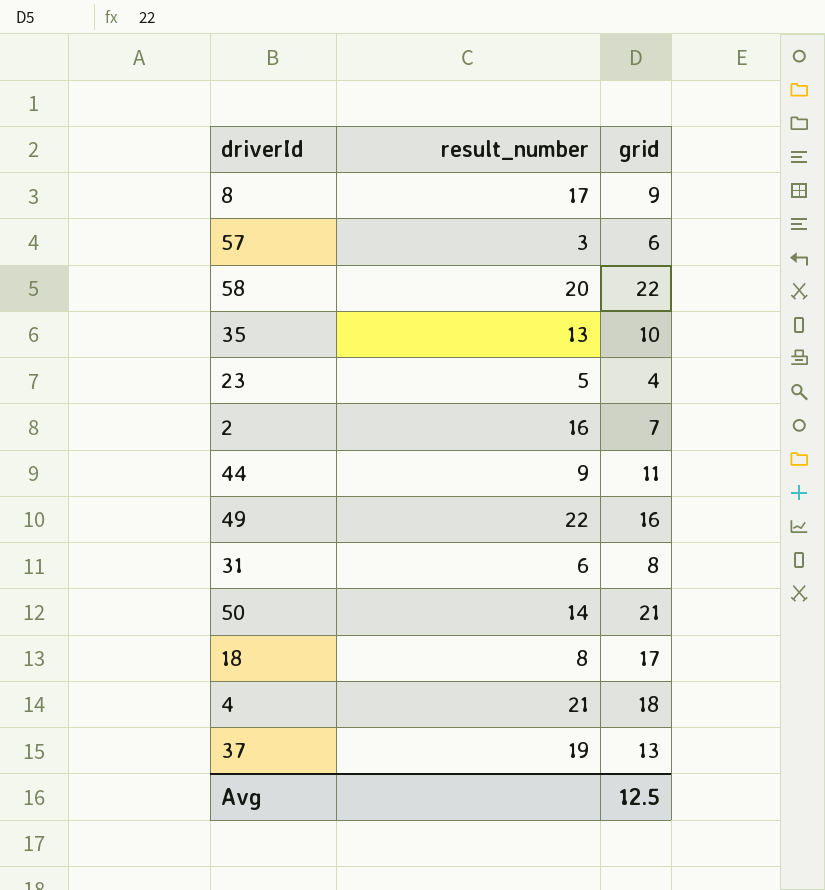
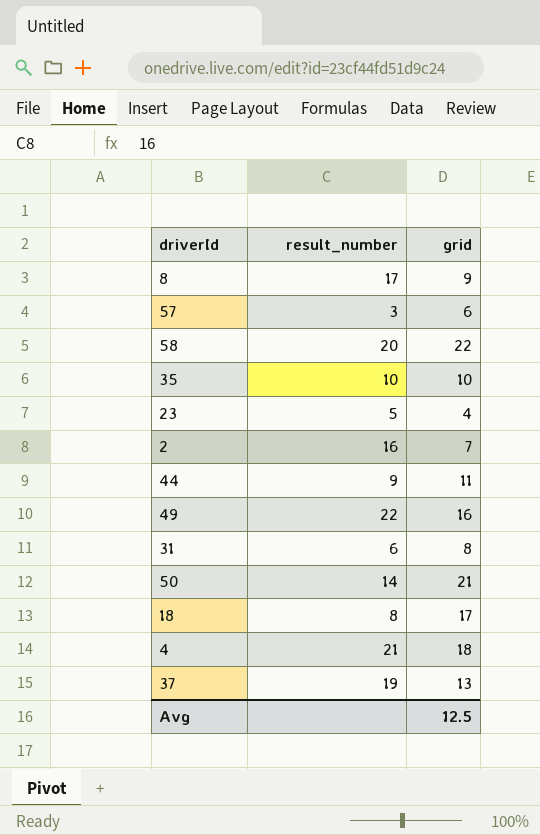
35 | result_number: 13 -> 10

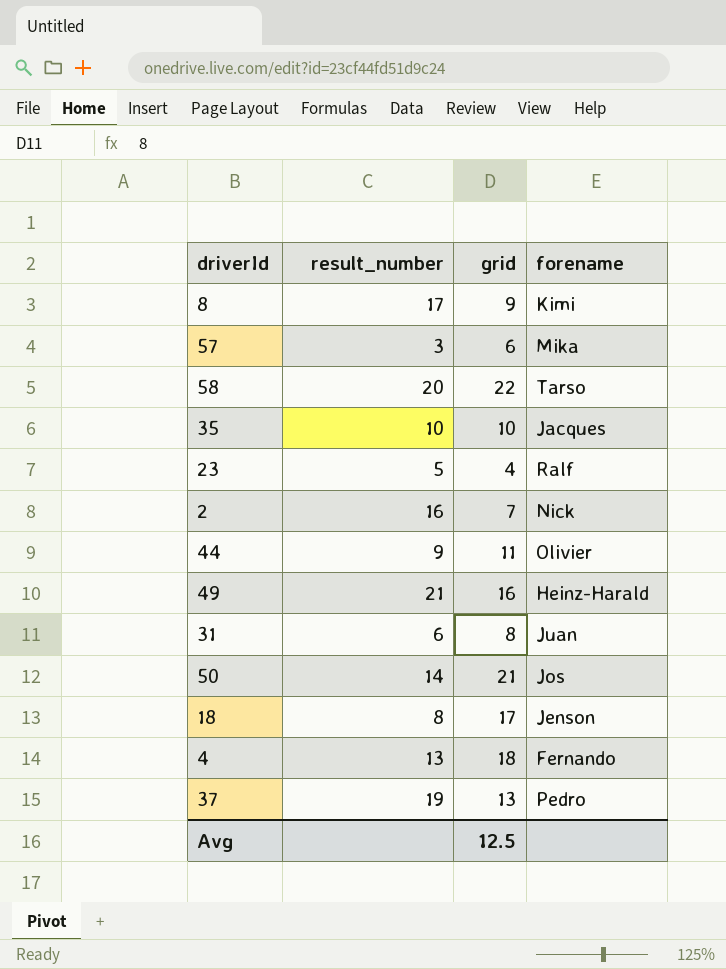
column forename | position: none -> 4
49 | result_number: 22 -> 21
4 | result_number: 21 -> 13

